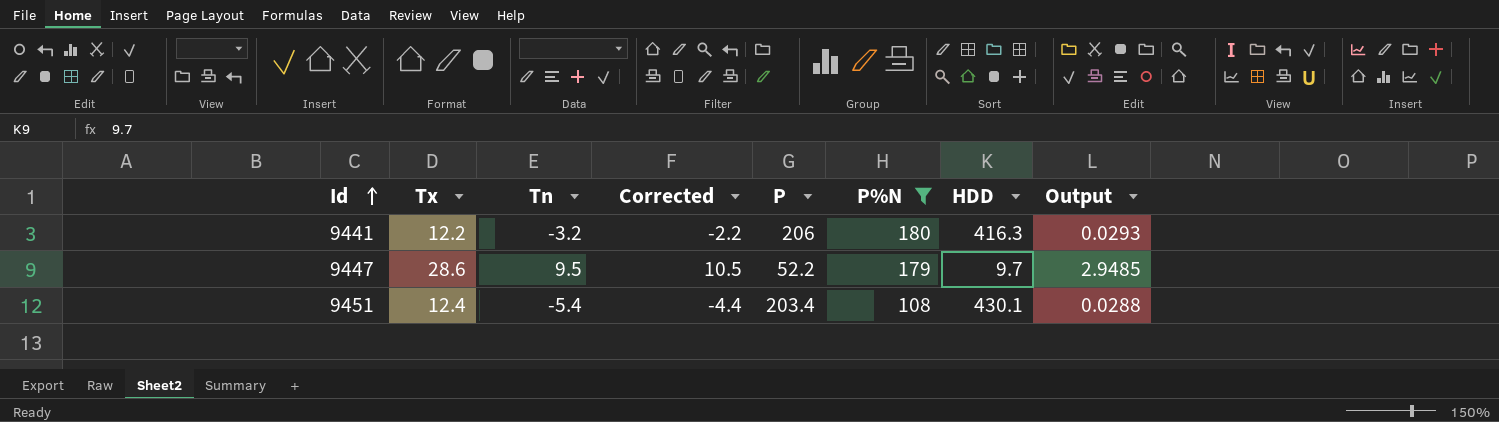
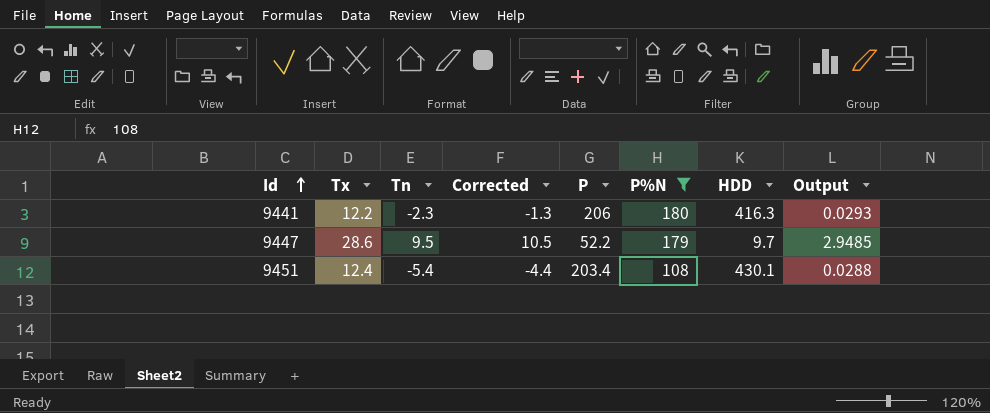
9441 | Tn: -3.2 -> -2.3
9441 | Corrected: -2.2 -> -1.3

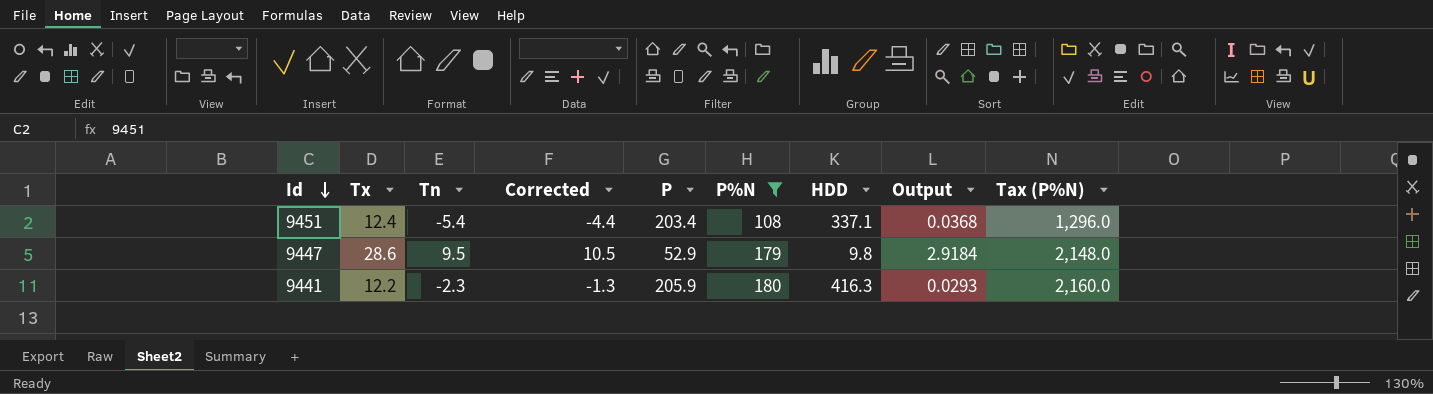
row order: Id ascending -> Id descending
column Tax (P%N) | formula: none -> [P%N] * 12
9451 | HDD: 430.1 -> 337.1
9451 | Output: 0.0288 -> 0.0368
9447 | P: 52.2 -> 52.9
9447 | HDD: 9.7 -> 9.8
9447 | Output: 2.9485 -> 2.9184
9441 | P: 206 -> 205.9

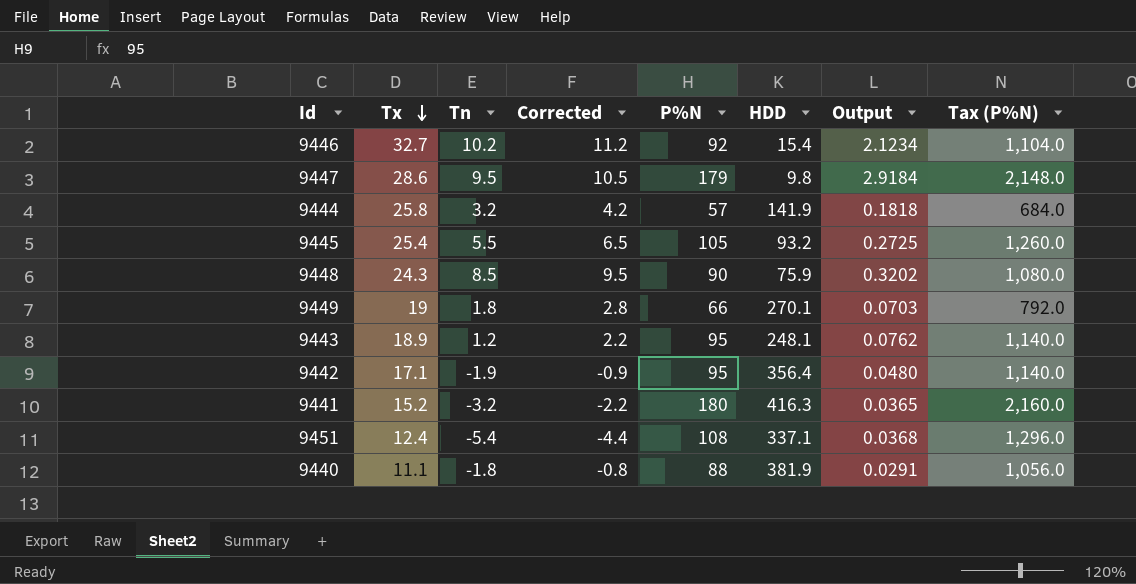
filter: P%N >= 108 -> none
row order: Id descending -> Tx descending
column P | position: 5 -> none
9441 | Tx: 12.2 -> 15.2
9441 | Tn: -2.3 -> -3.2
9441 | Corrected: -1.3 -> -2.2
9441 | Output: 0.0293 -> 0.0365

